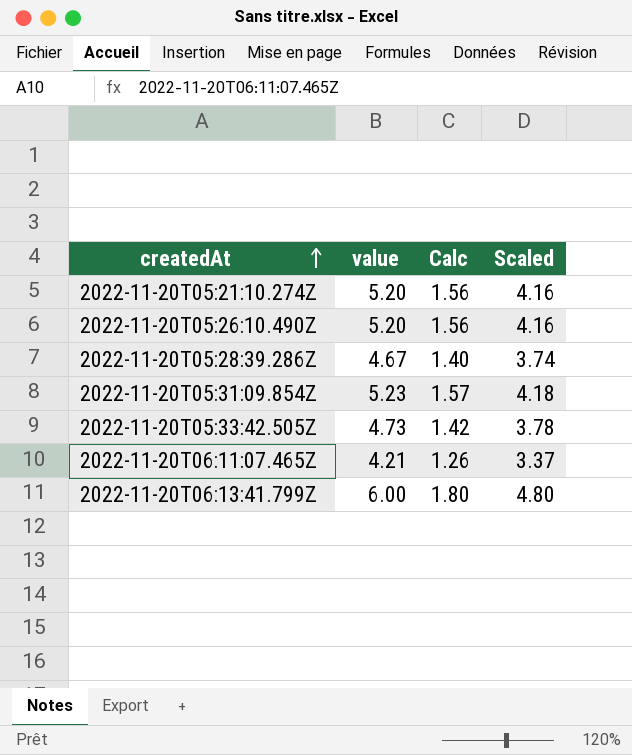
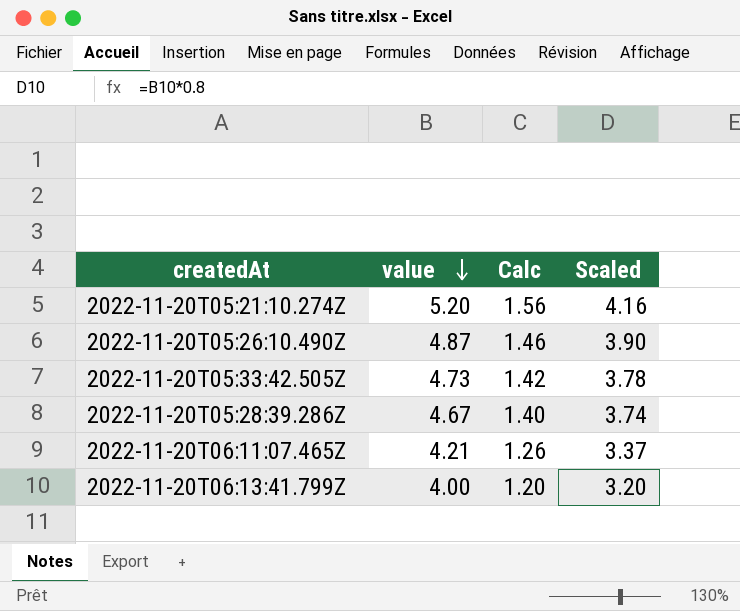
row order: createdAt ascending -> value descending
row 2022-11-20T05:31:09.854Z: 5.23 | 1.57 | 4.18 -> none
2022-11-20T05:26:10.490Z | value: 5.20 -> 4.87
2022-11-20T05:26:10.490Z | Calc: 1.56 -> 1.46
2022-11-20T05:26:10.490Z | Scaled: 4.16 -> 3.90
2022-11-20T06:13:41.799Z | value: 6.00 -> 4.00
2022-11-20T06:13:41.799Z | Calc: 1.80 -> 1.20
2022-11-20T06:13:41.799Z | Scaled: 4.80 -> 3.20

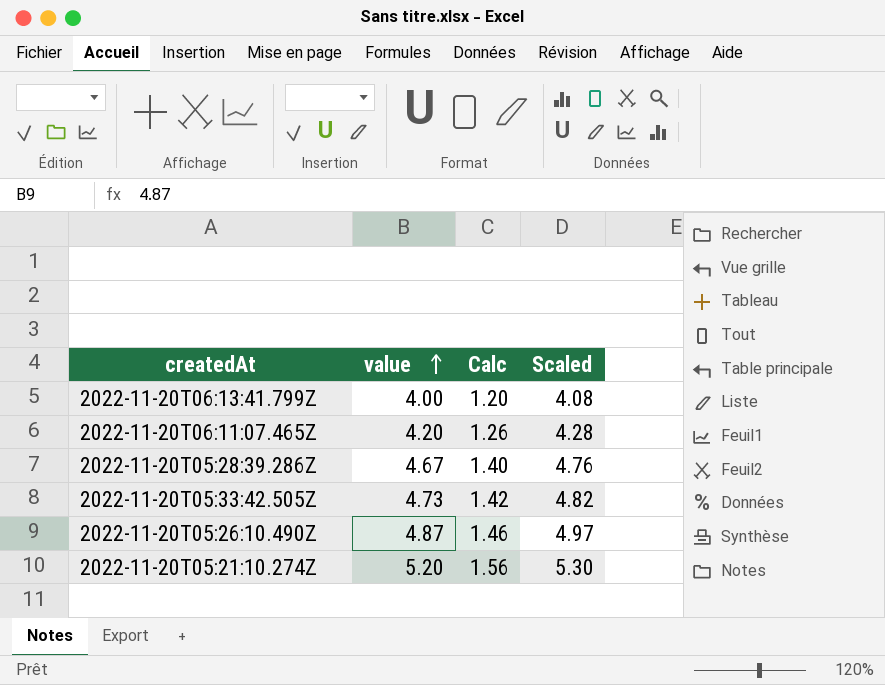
row order: value descending -> value ascending
column Scaled | formula: [value] * 0.8 -> [value] * 1.02
2022-11-20T06:11:07.465Z | value: 4.21 -> 4.20

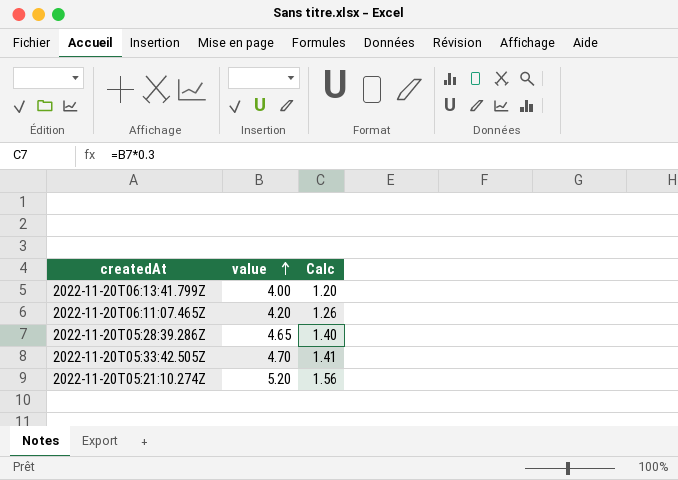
column Scaled | formula: [value] * 1.02 -> none
row 2022-11-20T05:26:10.490Z: 4.87 | 1.46 | 4.97 -> none
2022-11-20T05:28:39.286Z | value: 4.67 -> 4.65
2022-11-20T05:33:42.505Z | value: 4.73 -> 4.70
2022-11-20T05:33:42.505Z | Calc: 1.42 -> 1.41

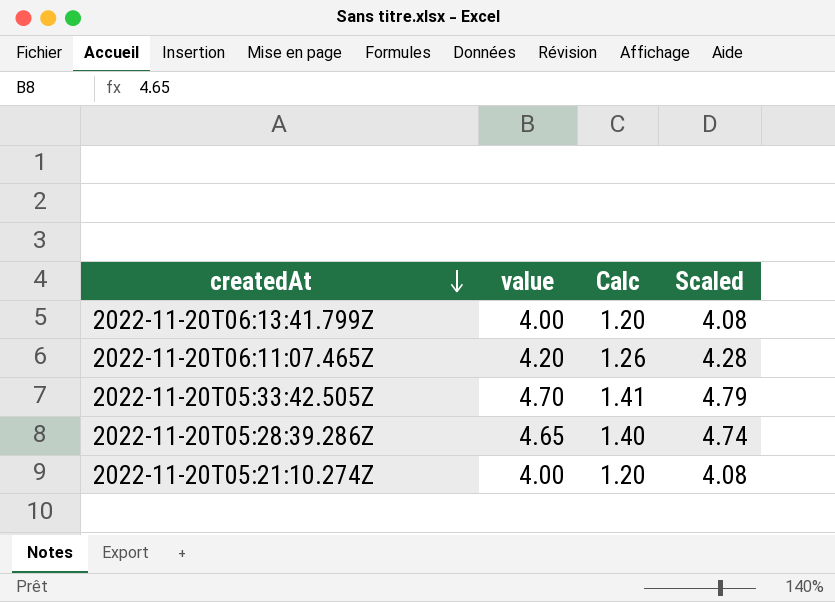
row order: value ascending -> createdAt descending
column Scaled | formula: none -> [value] * 1.02
2022-11-20T05:21:10.274Z | value: 5.20 -> 4.00
2022-11-20T05:21:10.274Z | Calc: 1.56 -> 1.20

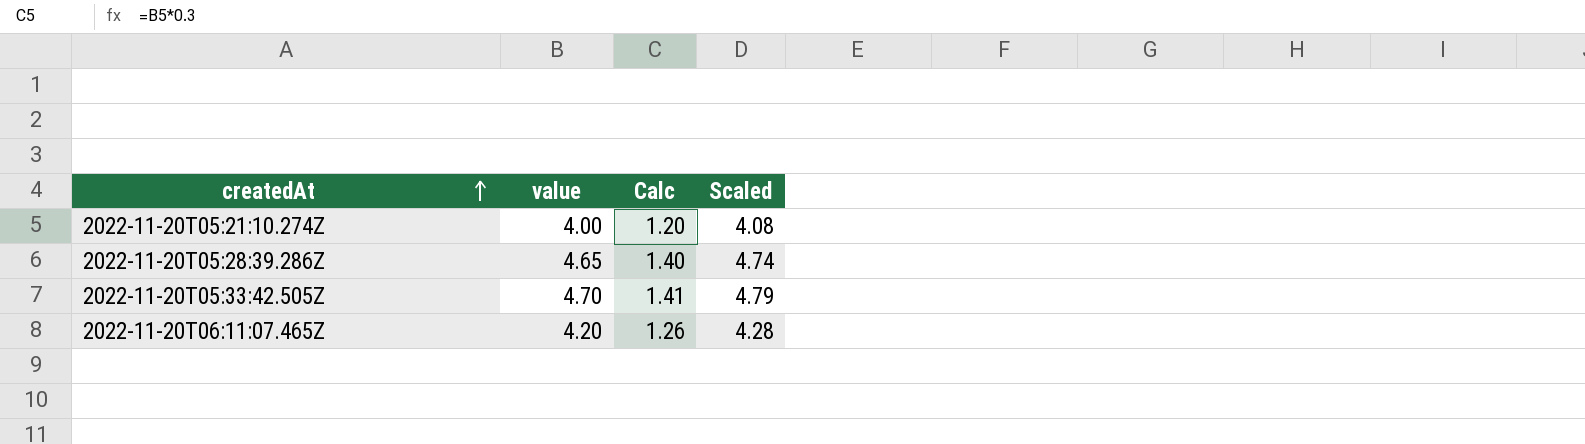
row order: createdAt descending -> createdAt ascending
row 2022-11-20T06:13:41.799Z: 4.00 | 1.20 | 4.08 -> none

